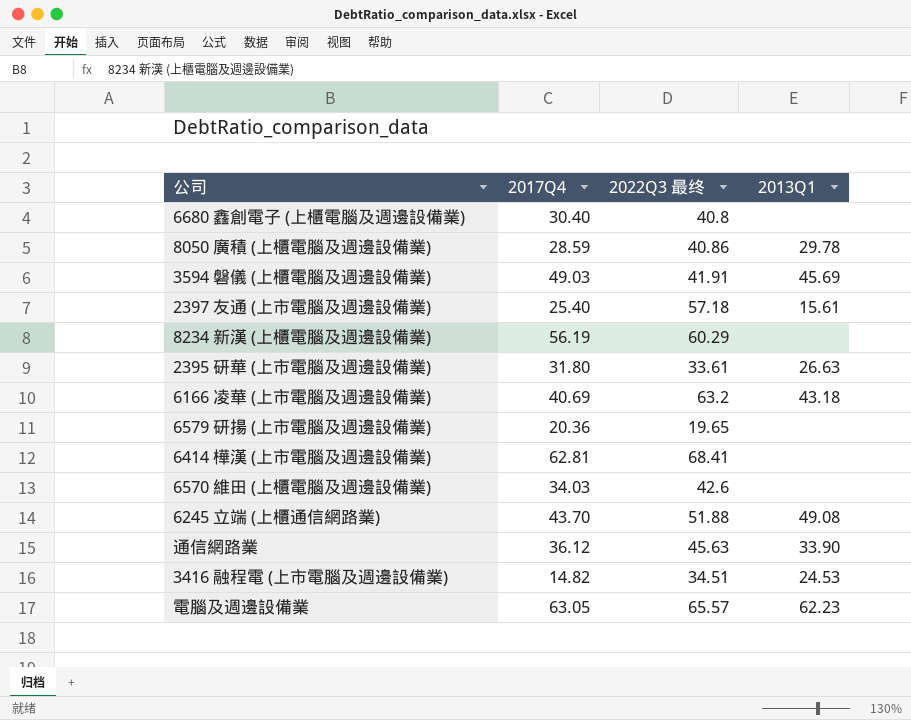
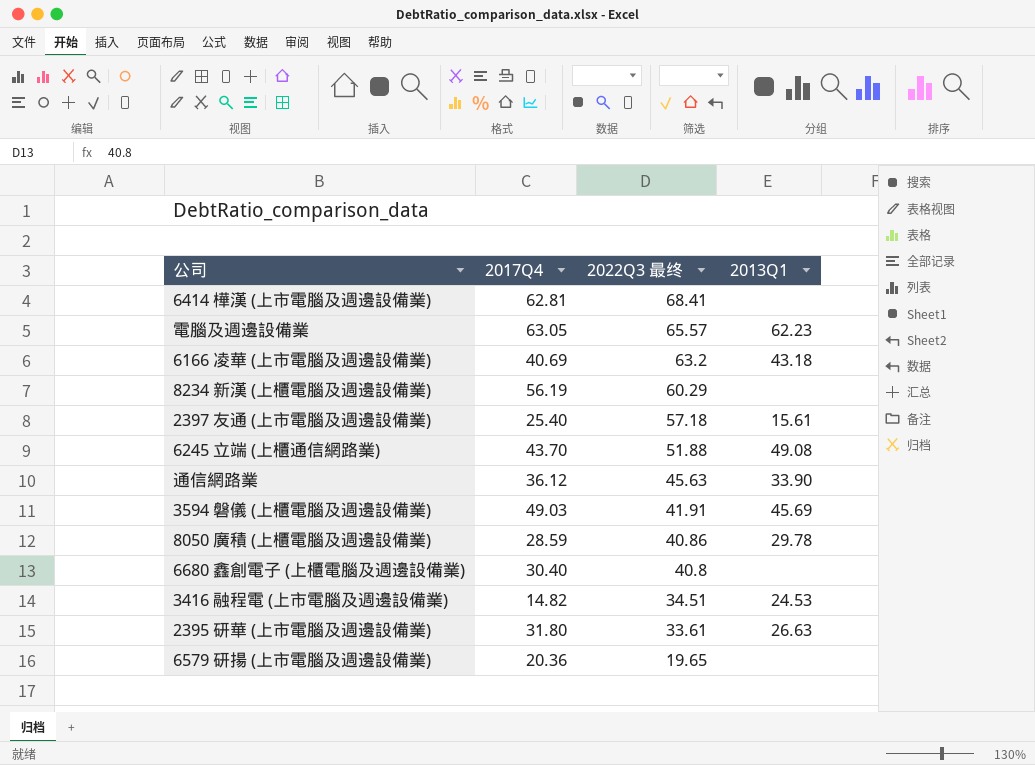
row order: none -> 2022Q3 最终 descending
row 6570 維田 (上櫃電腦及週邊設備業): 34.03 | 42.6 | none -> none

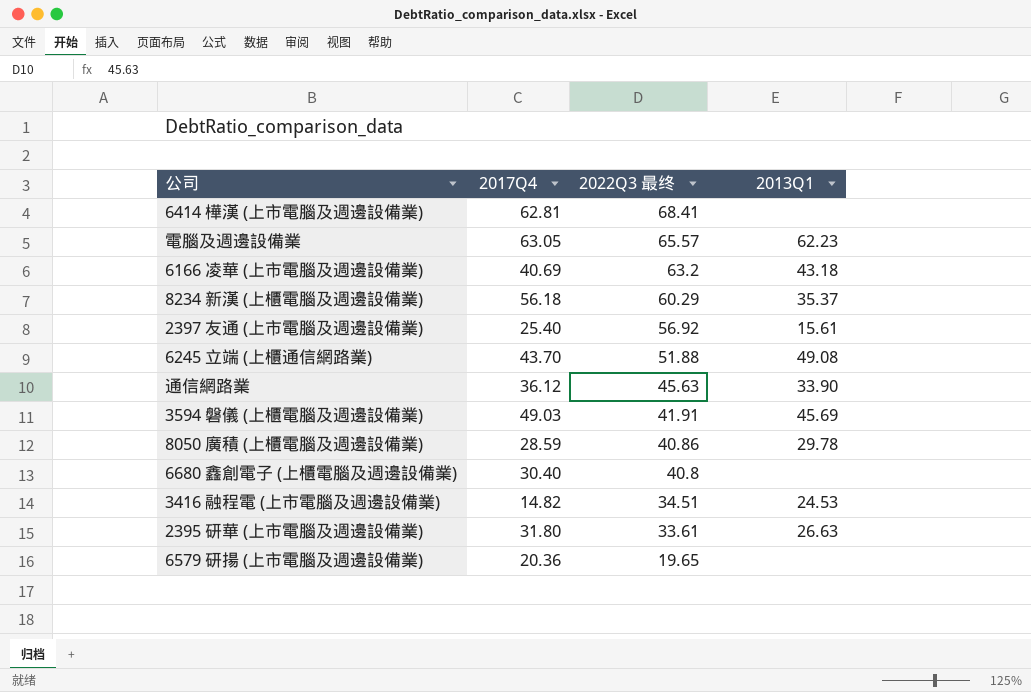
8234 新漢 (上櫃電腦及週邊設備業) | 2017Q4: 56.19 -> 56.18
8234 新漢 (上櫃電腦及週邊設備業) | 2013Q1: none -> 35.37
2397 友通 (上市電腦及週邊設備業) | 2022Q3 最终: 57.18 -> 56.92

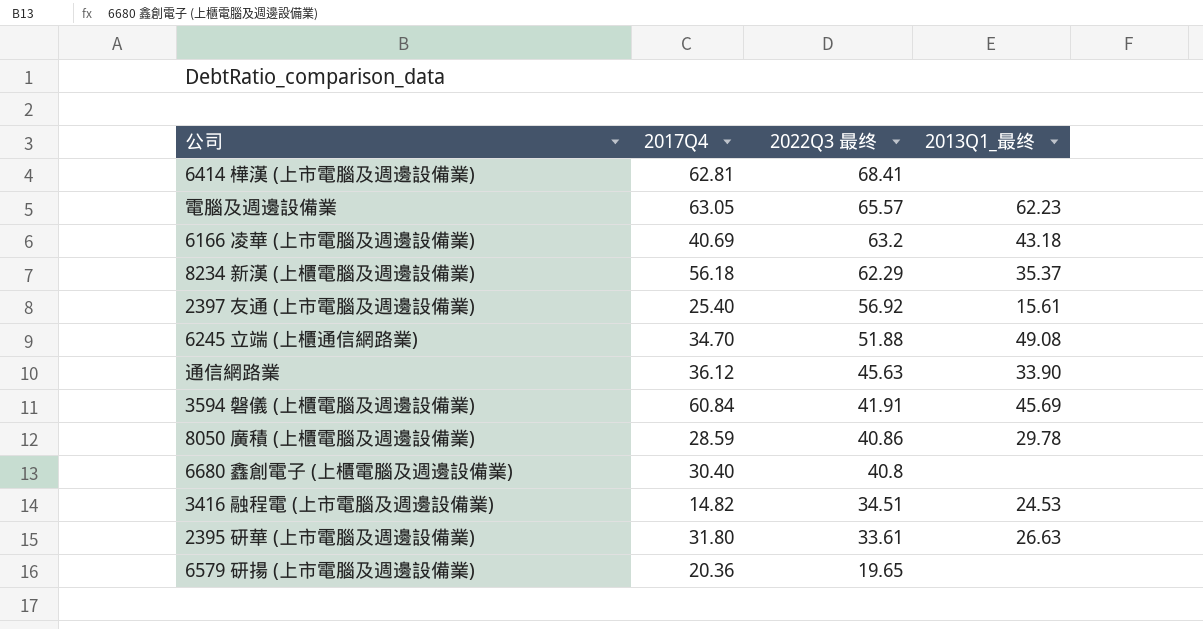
column name: 2013Q1 -> 2013Q1_最终
8234 新漢 (上櫃電腦及週邊設備業) | 2022Q3 最终: 60.29 -> 62.29
6245 立端 (上櫃通信網路業) | 2017Q4: 43.70 -> 34.70
3594 磐儀 (上櫃電腦及週邊設備業) | 2017Q4: 49.03 -> 60.84

